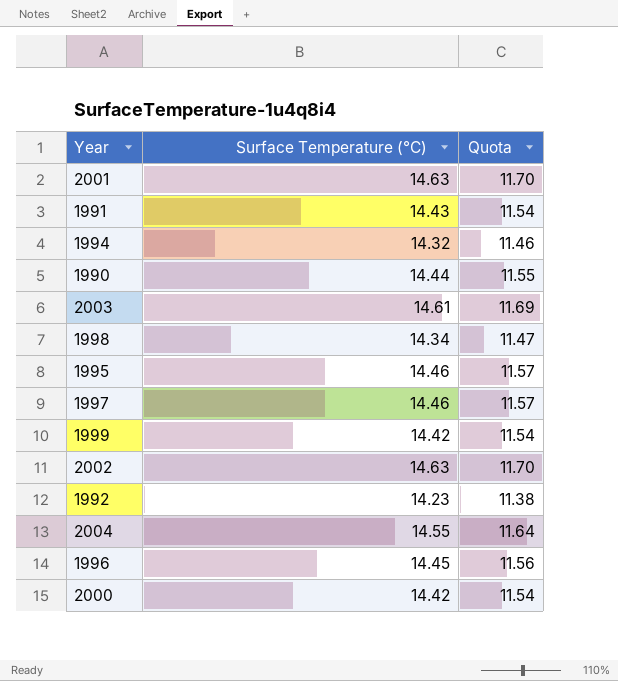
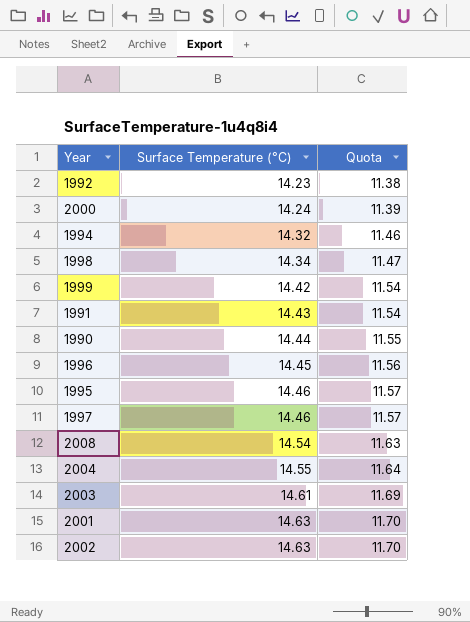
row order: none -> Surface Temperature (°C) ascending
2000 | Surface Temperature (°C): 14.42 -> 14.24
2000 | Quota: 11.54 -> 11.39
row 2008: none -> 14.54 | 11.63

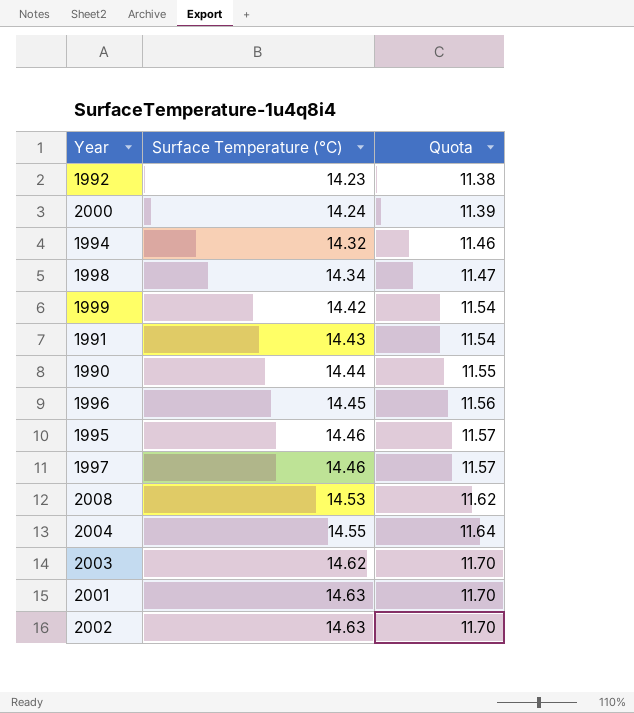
2008 | Surface Temperature (°C): 14.54 -> 14.53
2008 | Quota: 11.63 -> 11.62
2003 | Surface Temperature (°C): 14.61 -> 14.62
2003 | Quota: 11.69 -> 11.70

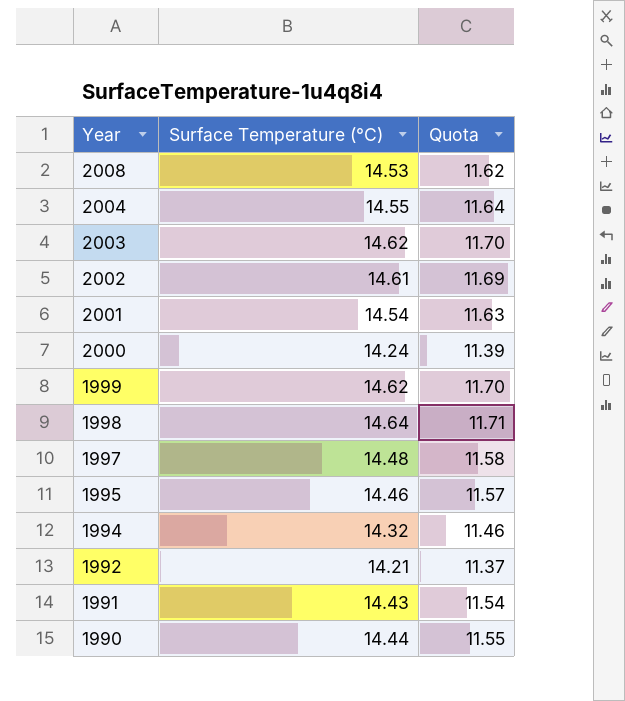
row order: Surface Temperature (°C) ascending -> Year descending
row 1996: 14.45 | 11.56 -> none
2002 | Surface Temperature (°C): 14.63 -> 14.61
2002 | Quota: 11.70 -> 11.69
2001 | Surface Temperature (°C): 14.63 -> 14.54
2001 | Quota: 11.70 -> 11.63
1999 | Surface Temperature (°C): 14.42 -> 14.62
1999 | Quota: 11.54 -> 11.70
1998 | Surface Temperature (°C): 14.34 -> 14.64
1998 | Quota: 11.47 -> 11.71
1997 | Surface Temperature (°C): 14.46 -> 14.48
1997 | Quota: 11.57 -> 11.58
1992 | Surface Temperature (°C): 14.23 -> 14.21
1992 | Quota: 11.38 -> 11.37

